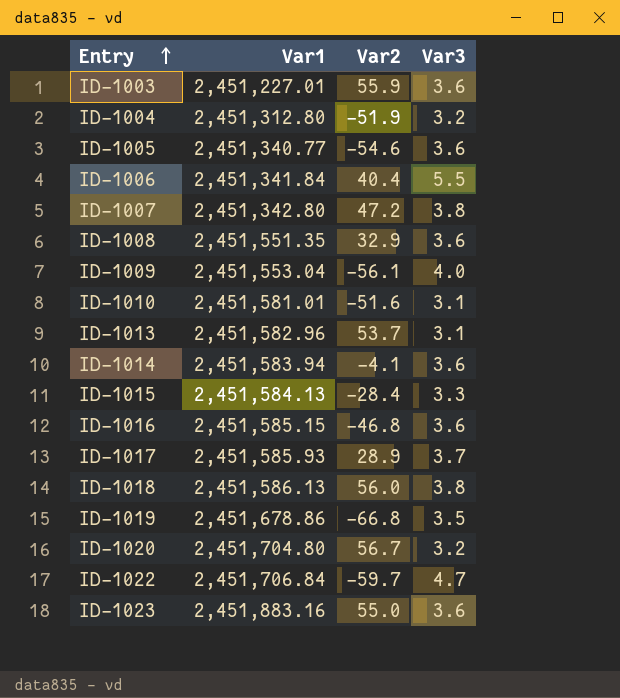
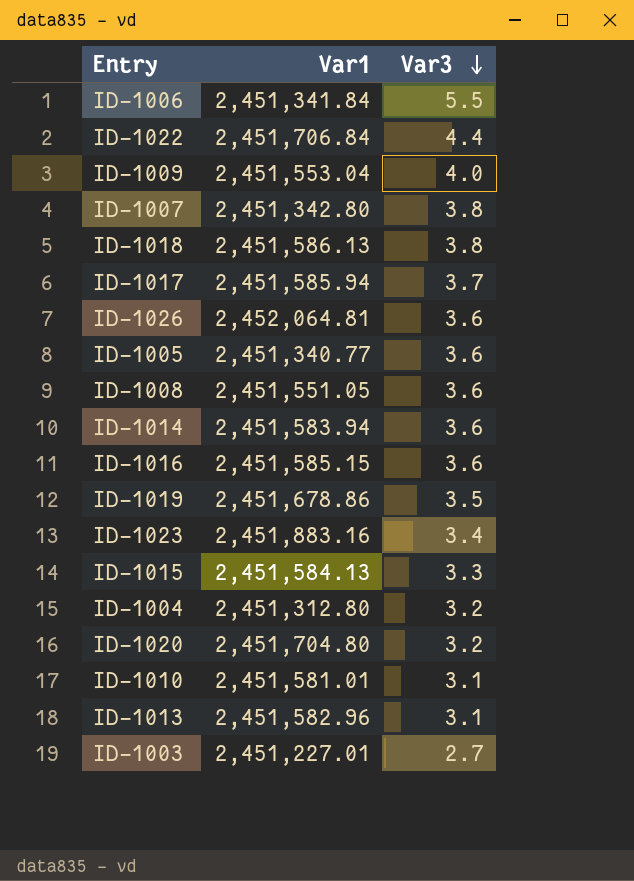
row order: Entry ascending -> Var3 descending
column Var2 | position: 3 -> none
ID-1022 | Var3: 4.7 -> 4.4
ID-1017 | Var1: 2,451,585.93 -> 2,451,585.94
row ID-1026: none -> 2,452,064.81 | 3.6
ID-1008 | Var1: 2,451,551.35 -> 2,451,551.05
ID-1023 | Var3: 3.6 -> 3.4
ID-1003 | Var3: 3.6 -> 2.7

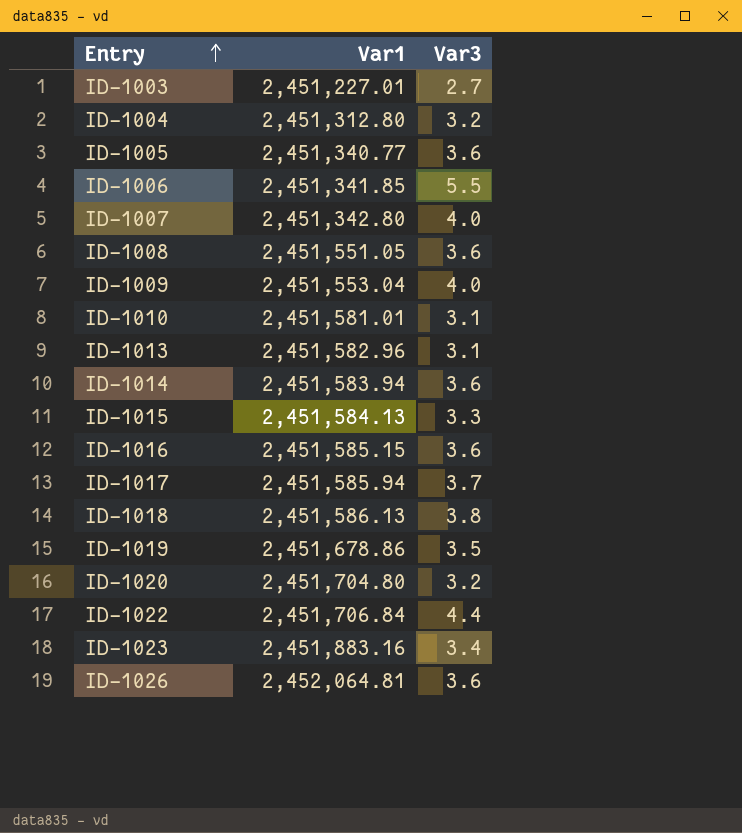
row order: Var3 descending -> Entry ascending
ID-1006 | Var1: 2,451,341.84 -> 2,451,341.85
ID-1007 | Var3: 3.8 -> 4.0

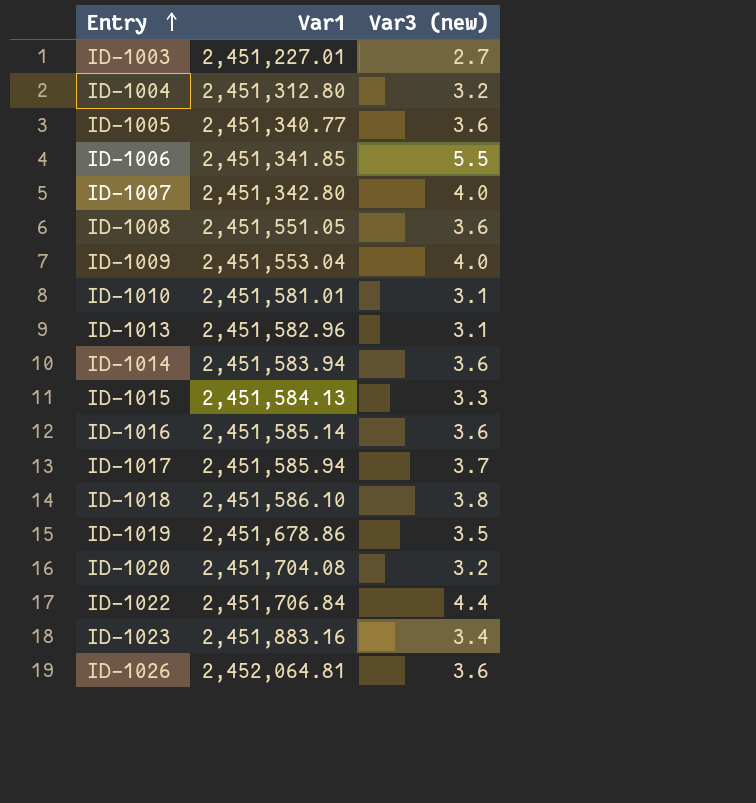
column name: Var3 -> Var3 (new)
ID-1016 | Var1: 2,451,585.15 -> 2,451,585.14
ID-1018 | Var1: 2,451,586.13 -> 2,451,586.10
ID-1020 | Var1: 2,451,704.80 -> 2,451,704.08

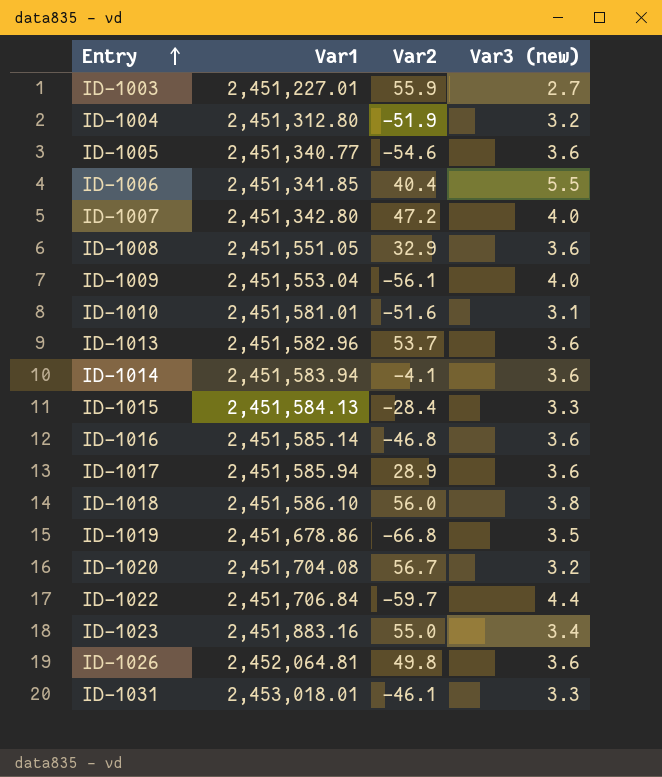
column Var2 | position: none -> 3
ID-1013 | Var3 (new): 3.1 -> 3.6
ID-1017 | Var3 (new): 3.7 -> 3.6
row ID-1031: none -> 2,453,018.01 | -46.1 | 3.3

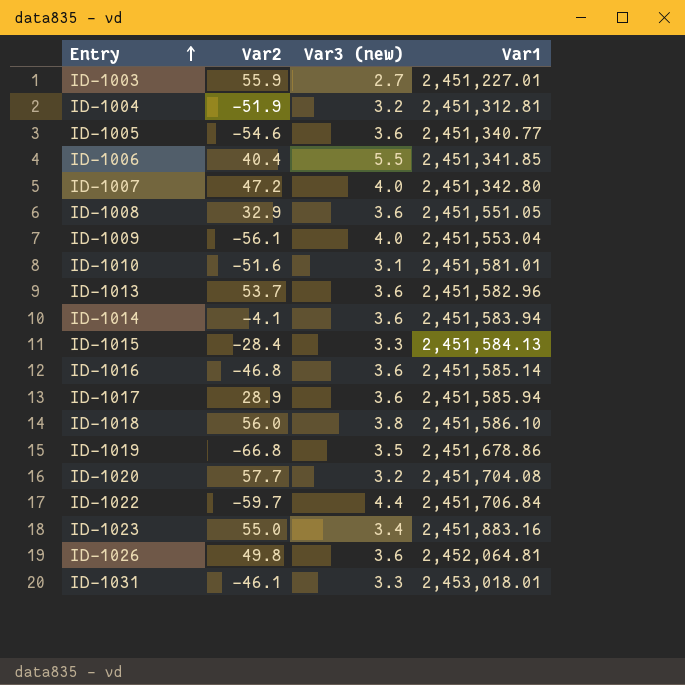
column Var1 | position: 2 -> 4
ID-1004 | Var1: 2,451,312.80 -> 2,451,312.81
ID-1020 | Var2: 56.7 -> 57.7

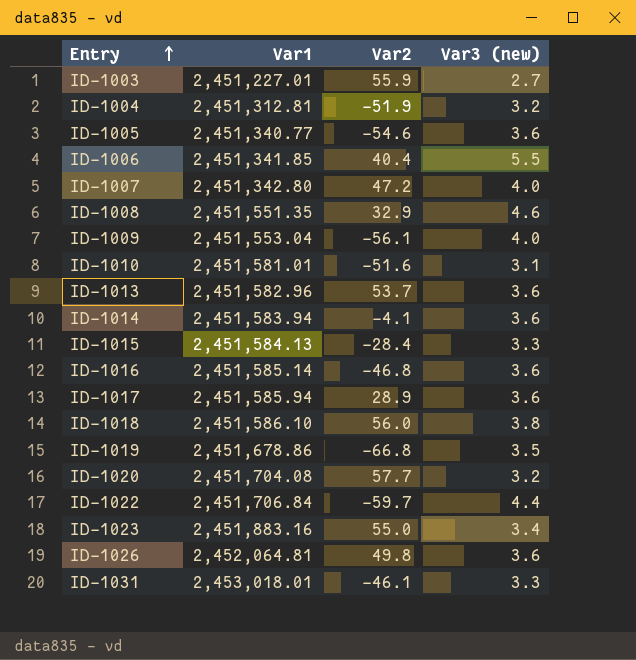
column Var1 | position: 4 -> 2
ID-1008 | Var1: 2,451,551.05 -> 2,451,551.35
ID-1008 | Var3 (new): 3.6 -> 4.6

